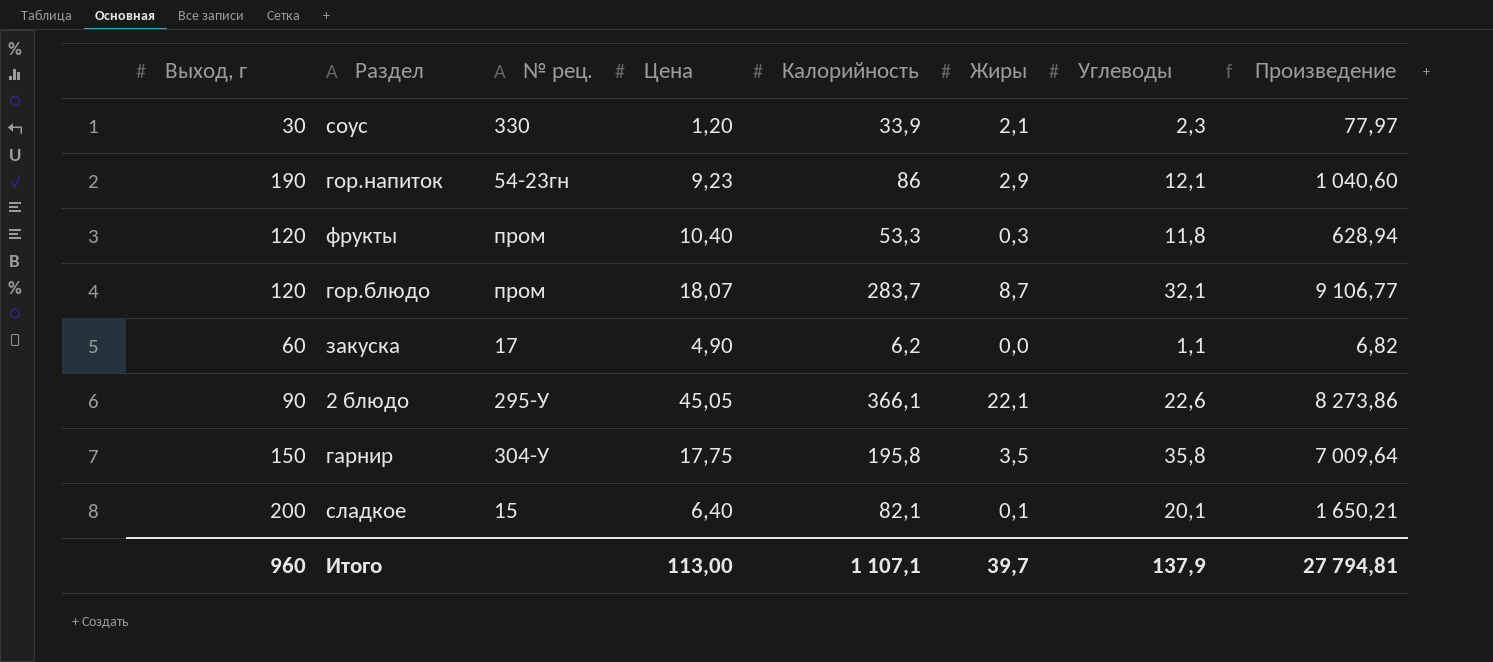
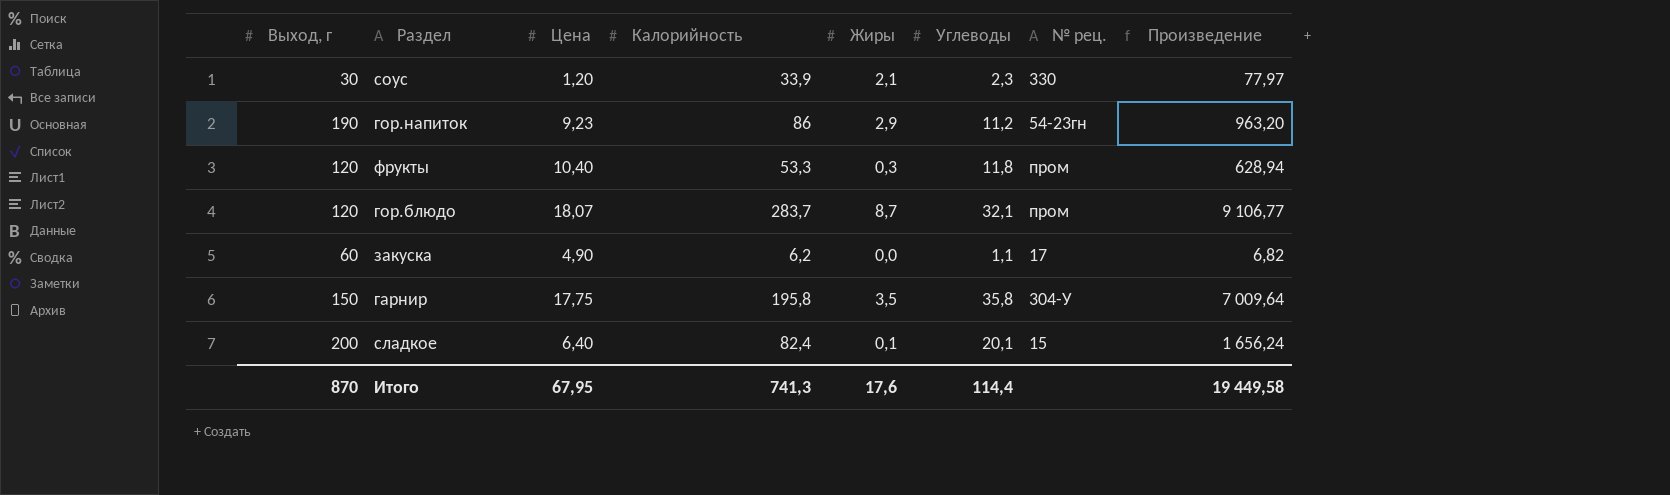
column № рец. | position: 3 -> 7
row 2 блюдо: 90 | 295-У | 45,05 | 366,1 | 22,1 | 22,6 | 8 273,86 -> none
гор.напиток | Углеводы: 12,1 -> 11,2
гор.напиток | Произведение: 1 040,60 -> 963,20
сладкое | Калорийность: 82,1 -> 82,4
сладкое | Произведение: 1 650,21 -> 1 656,24
Итого | Выход, г: 960 -> 870
Итого | Цена: 113,00 -> 67,95
Итого | Калорийность: 1 107,1 -> 741,3
Итого | Жиры: 39,7 -> 17,6
Итого | Углеводы: 137,9 -> 114,4
Итого | Произведение: 27 794,81 -> 19 449,58

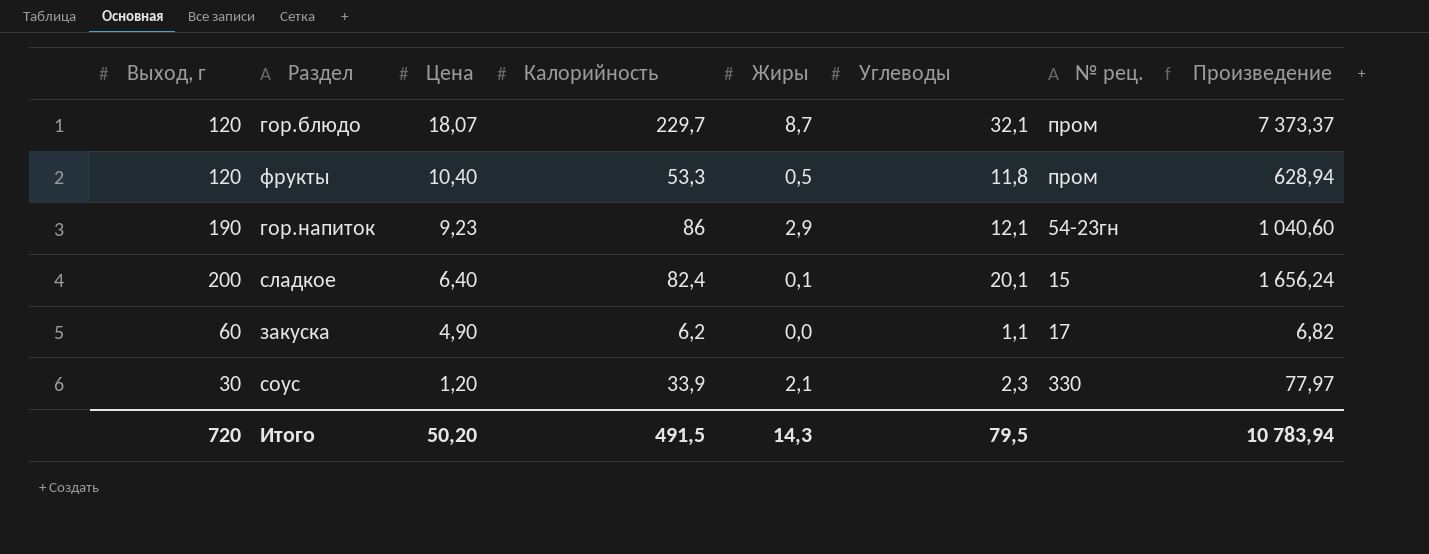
row order: none -> Цена descending
row гарнир: 150 | 17,75 | 195,8 | 3,5 | 35,8 | 304-У | 7 009,64 -> none
гор.блюдо | Калорийность: 283,7 -> 229,7
гор.блюдо | Произведение: 9 106,77 -> 7 373,37
фрукты | Жиры: 0,3 -> 0,5
гор.напиток | Углеводы: 11,2 -> 12,1
гор.напиток | Произведение: 963,20 -> 1 040,60
Итого | Выход, г: 870 -> 720
Итого | Цена: 67,95 -> 50,20
Итого | Калорийность: 741,3 -> 491,5
Итого | Жиры: 17,6 -> 14,3
Итого | Углеводы: 114,4 -> 79,5
Итого | Произведение: 19 449,58 -> 10 783,94

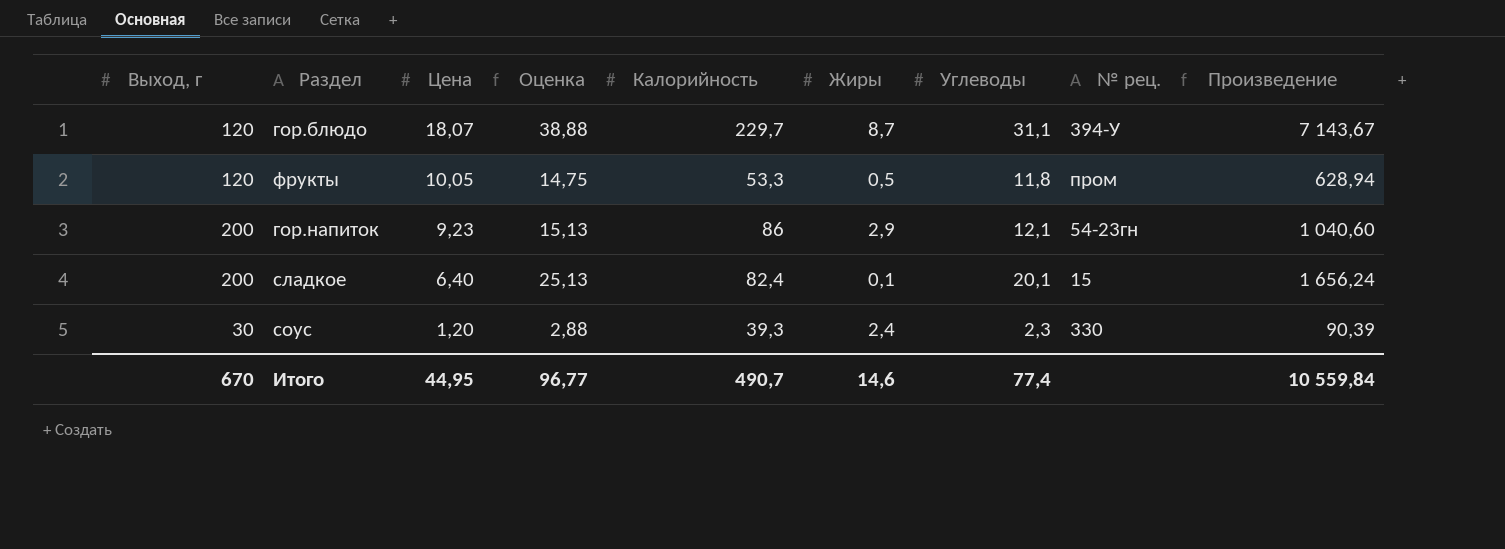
column Оценка | formula: none -> [Углеводы] * 1,25
row закуска: 60 | 4,90 | 6,2 | 0,0 | 1,1 | 17 | 6,82 -> none
гор.блюдо | Углеводы: 32,1 -> 31,1
гор.блюдо | № рец.: пром -> 394-У
гор.блюдо | Произведение: 7 373,37 -> 7 143,67
фрукты | Цена: 10,40 -> 10,05
гор.напиток | Выход, г: 190 -> 200
соус | Калорийность: 33,9 -> 39,3
соус | Жиры: 2,1 -> 2,4
соус | Произведение: 77,97 -> 90,39
Итого | Выход, г: 720 -> 670
Итого | Цена: 50,20 -> 44,95
Итого | Калорийность: 491,5 -> 490,7
Итого | Жиры: 14,3 -> 14,6
Итого | Углеводы: 79,5 -> 77,4
Итого | Произведение: 10 783,94 -> 10 559,84

